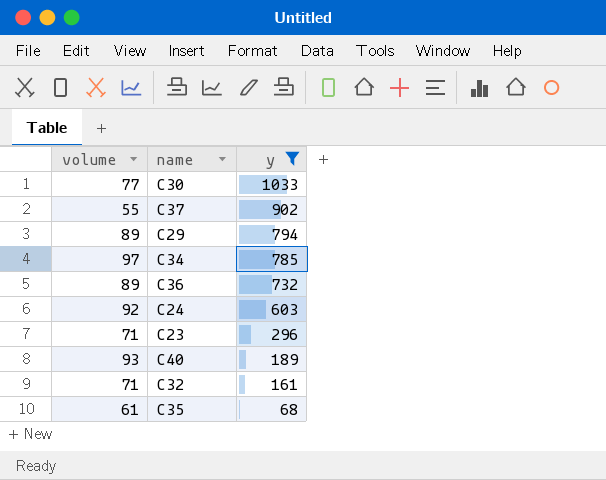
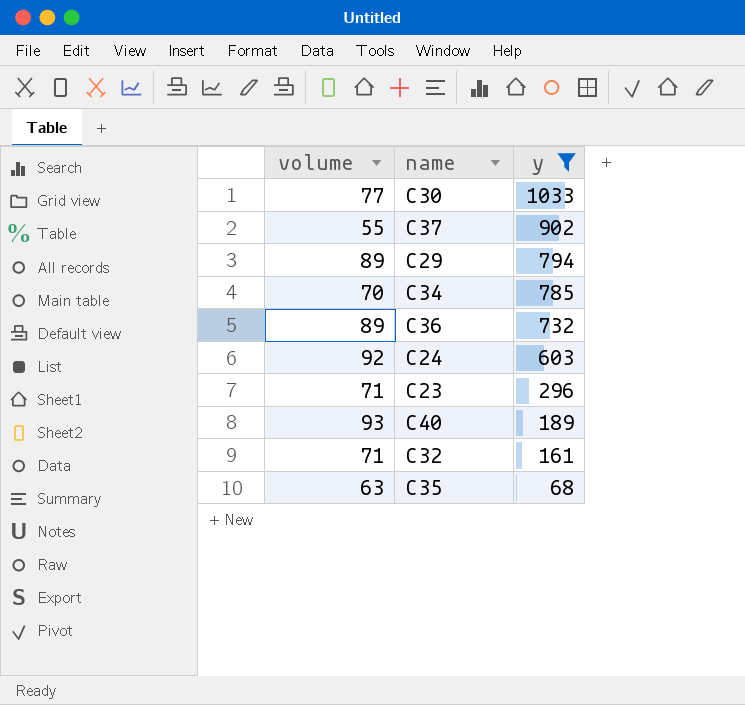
C34 | volume: 97 -> 70
C35 | volume: 61 -> 63

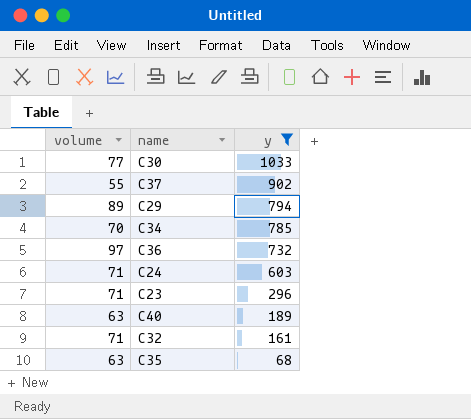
C36 | volume: 89 -> 97
C24 | volume: 92 -> 71
C40 | volume: 93 -> 63

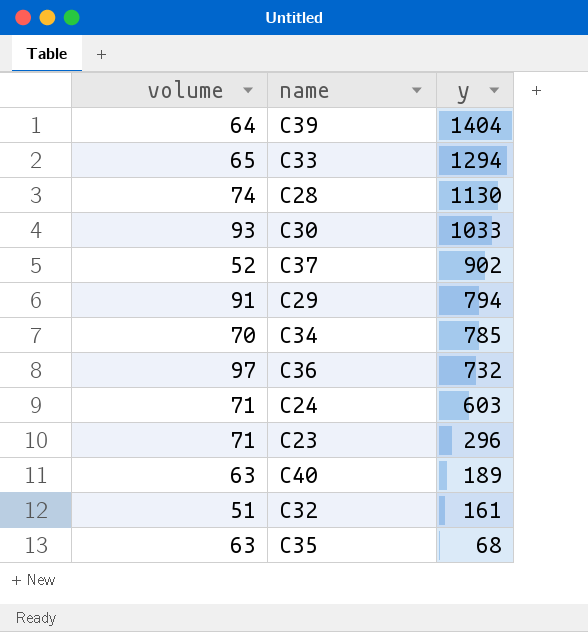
filter: y <= 1033 -> none
C30 | volume: 77 -> 93
C37 | volume: 55 -> 52
C29 | volume: 89 -> 91
C32 | volume: 71 -> 51

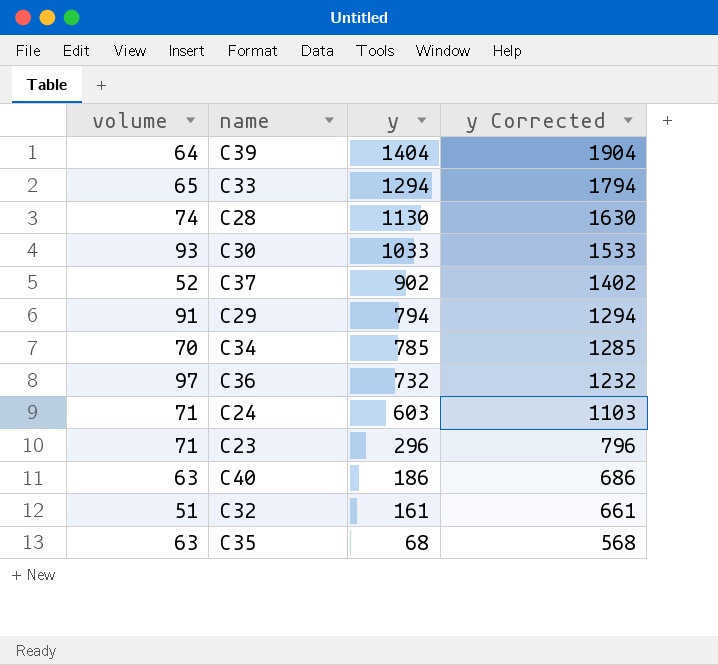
column y Corrected | formula: none -> [y] + 500
C40 | y: 189 -> 186

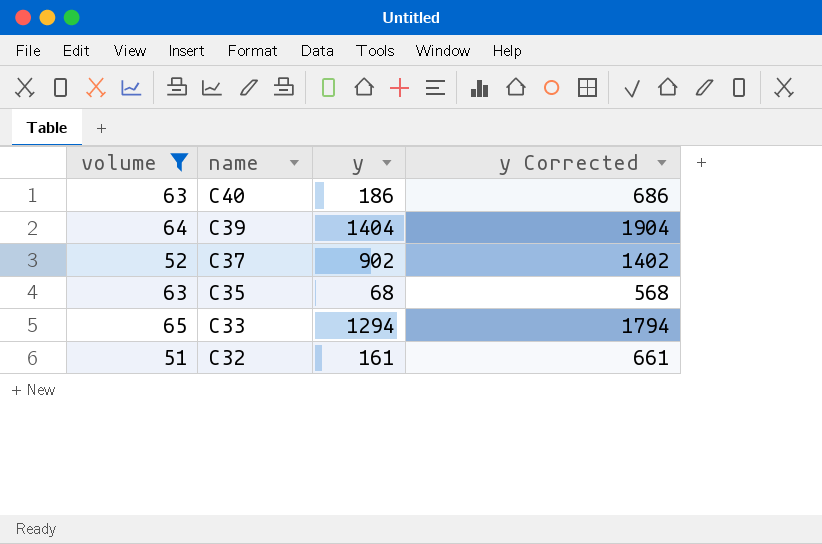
filter: none -> volume <= 65
row order: y descending -> name descending

